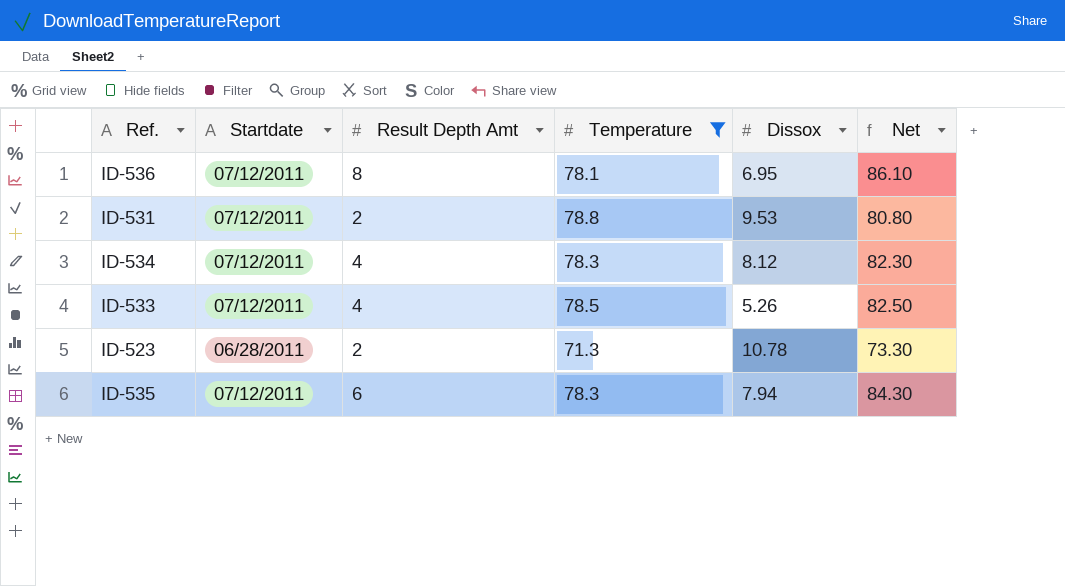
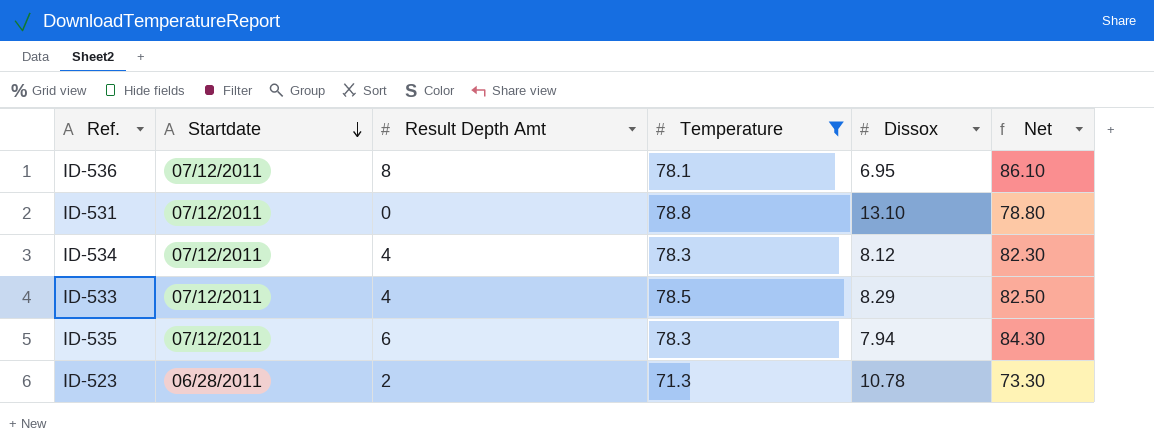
row order: none -> Startdate descending
ID-531 | Result Depth Amt: 2 -> 0
ID-531 | Dissox: 9.53 -> 13.10
ID-531 | Net: 80.80 -> 78.80
ID-533 | Dissox: 5.26 -> 8.29

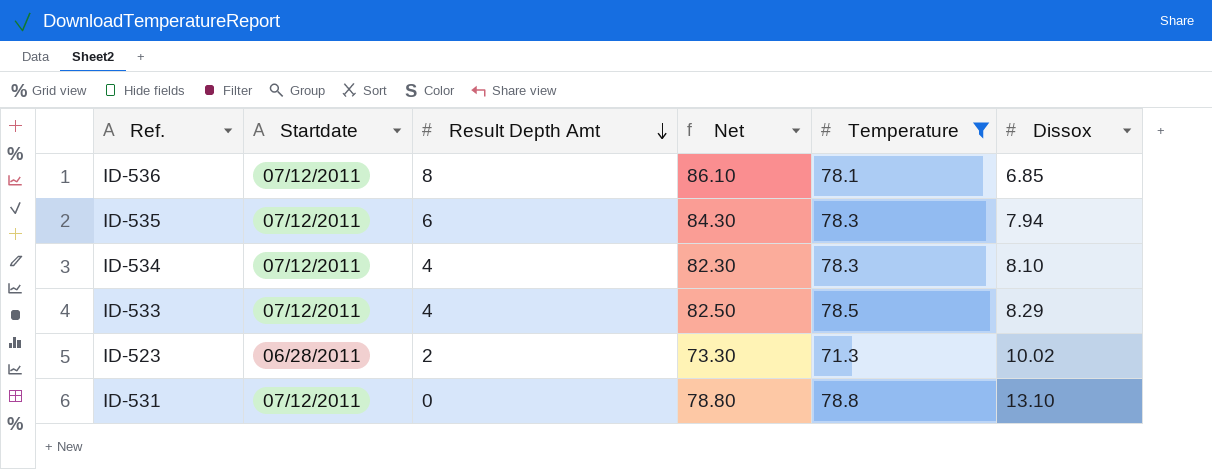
row order: Startdate descending -> Result Depth Amt descending
column Net | position: 6 -> 4
ID-536 | Dissox: 6.95 -> 6.85
ID-534 | Dissox: 8.12 -> 8.10
ID-523 | Dissox: 10.78 -> 10.02

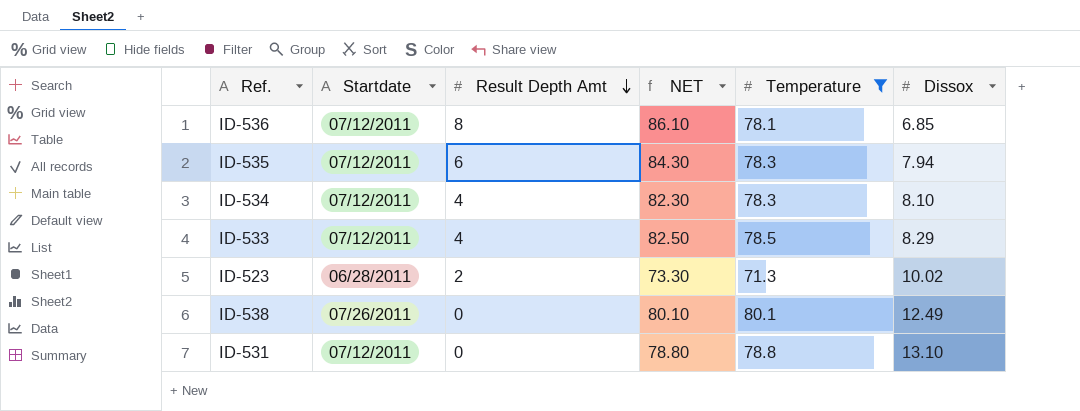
column name: Net -> NET
row ID-538: none -> 07/26/2011 | 0 | 80.10 | 80.1 | 12.49

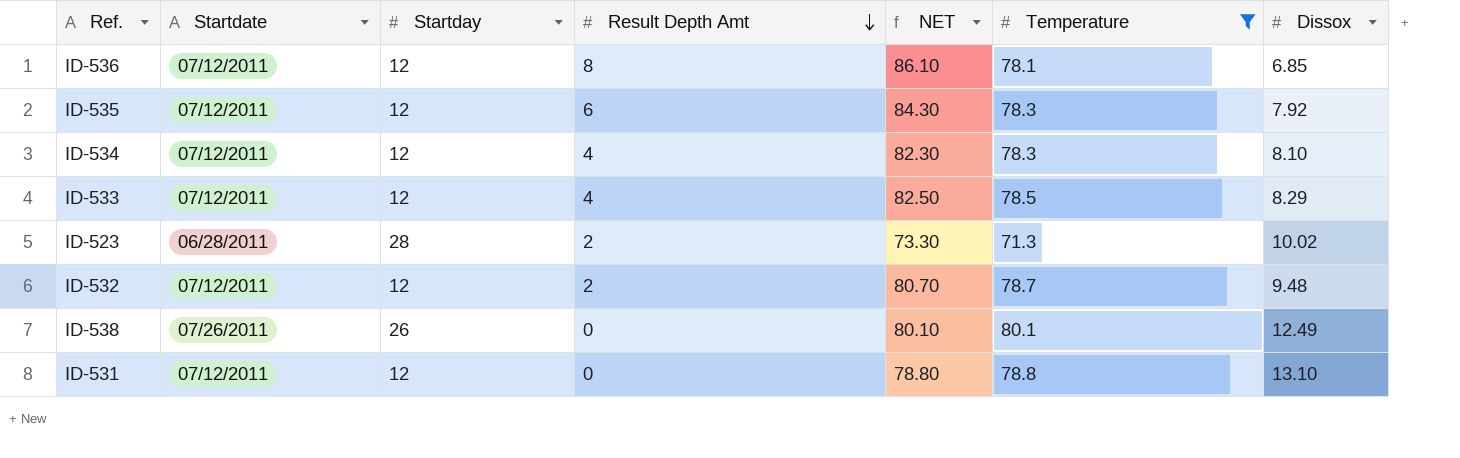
column Startday | position: none -> 3
ID-535 | Dissox: 7.94 -> 7.92
row ID-532: none -> 07/12/2011 | 12 | 2 | 80.70 | 78.7 | 9.48

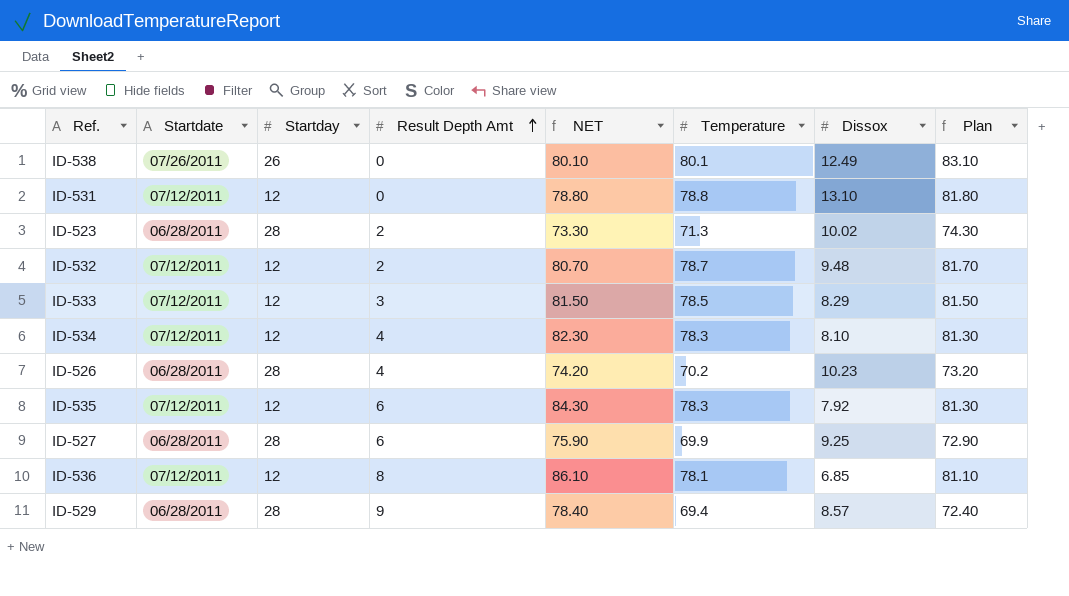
filter: Temperature >= 71.3 -> none
row order: Result Depth Amt descending -> Result Depth Amt ascending
column Plan | formula: none -> [Temperature] + 3
ID-533 | Result Depth Amt: 4 -> 3
ID-533 | NET: 82.50 -> 81.50

